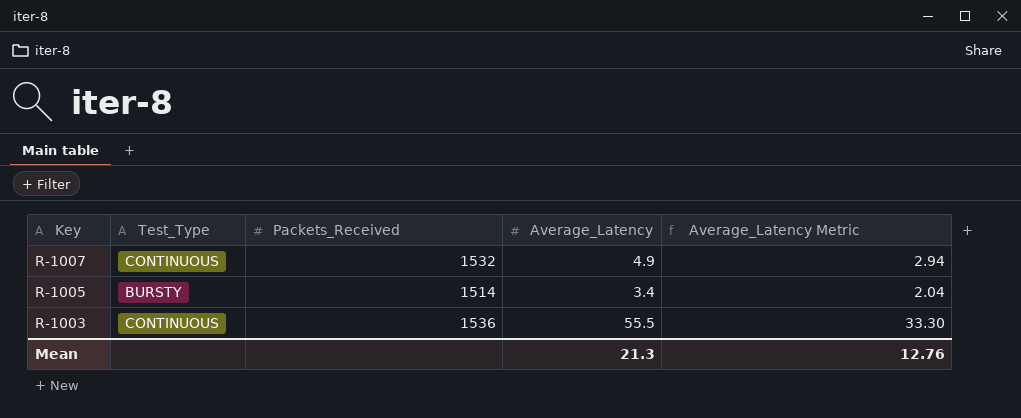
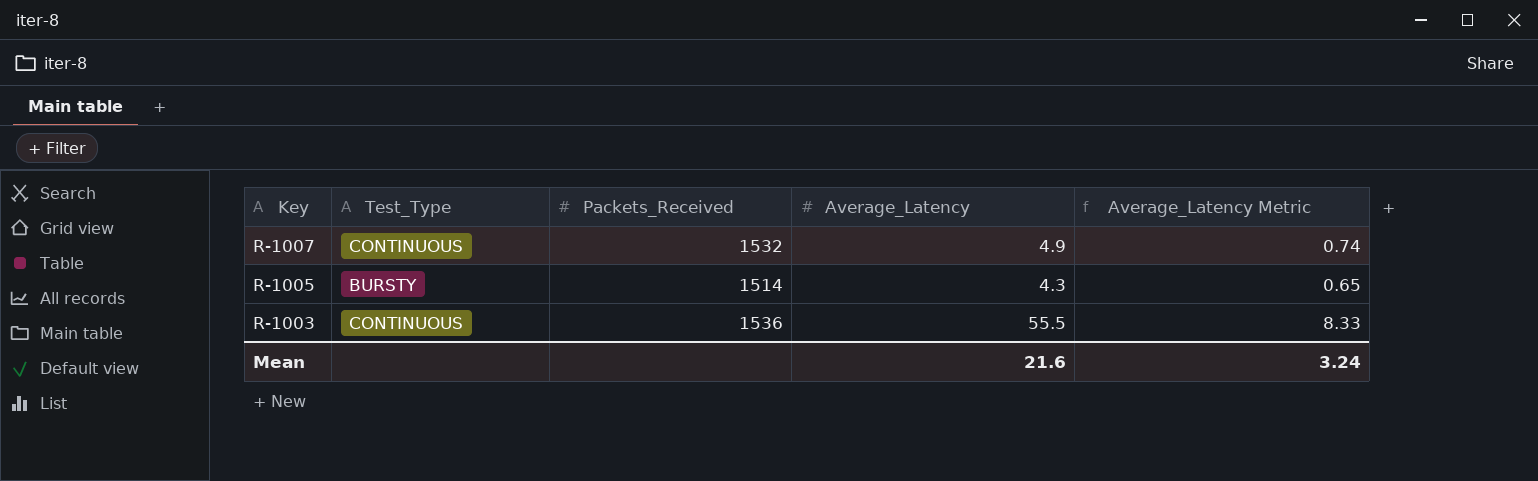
column Average_Latency Metric | formula: [Average_Latency] * 0.6 -> [Average_Latency] * 0.15
R-1005 | Average_Latency: 3.4 -> 4.3
Mean | Average_Latency: 21.3 -> 21.6
Mean | Average_Latency Metric: 12.76 -> 3.24

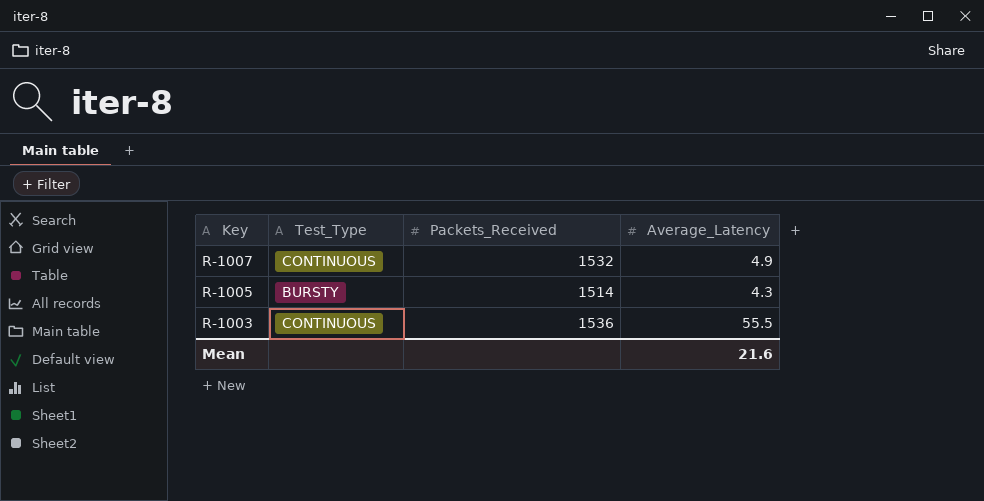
column Average_Latency Metric | formula: [Average_Latency] * 0.15 -> none

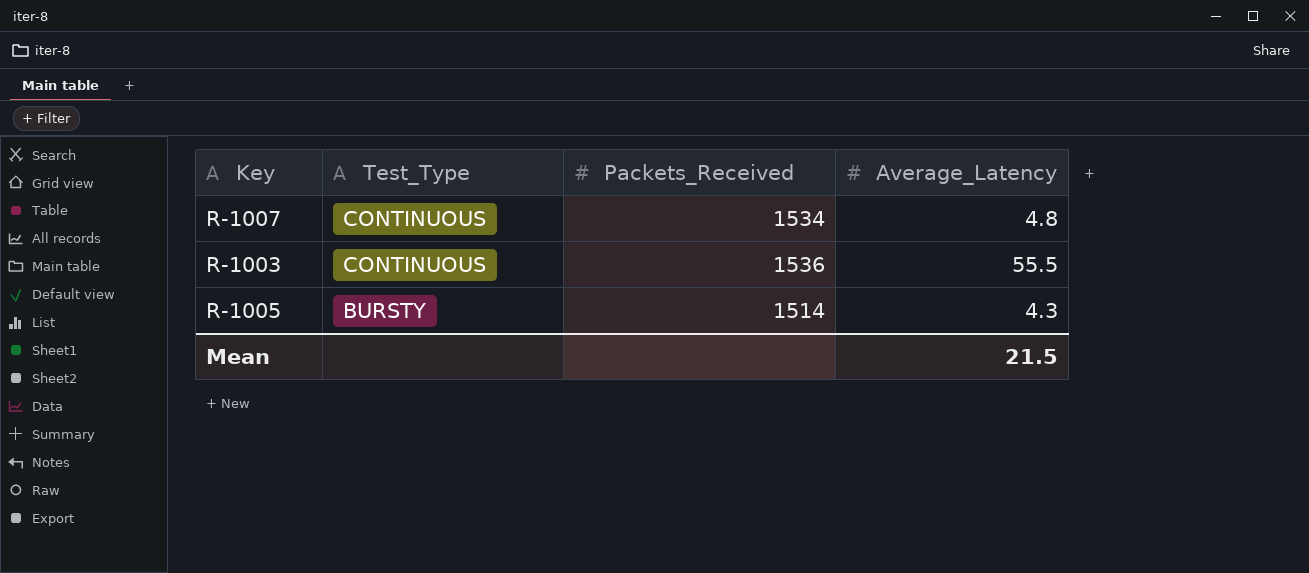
row order: Key descending -> Test_Type descending
R-1007 | Packets_Received: 1532 -> 1534
R-1007 | Average_Latency: 4.9 -> 4.8
Mean | Average_Latency: 21.6 -> 21.5

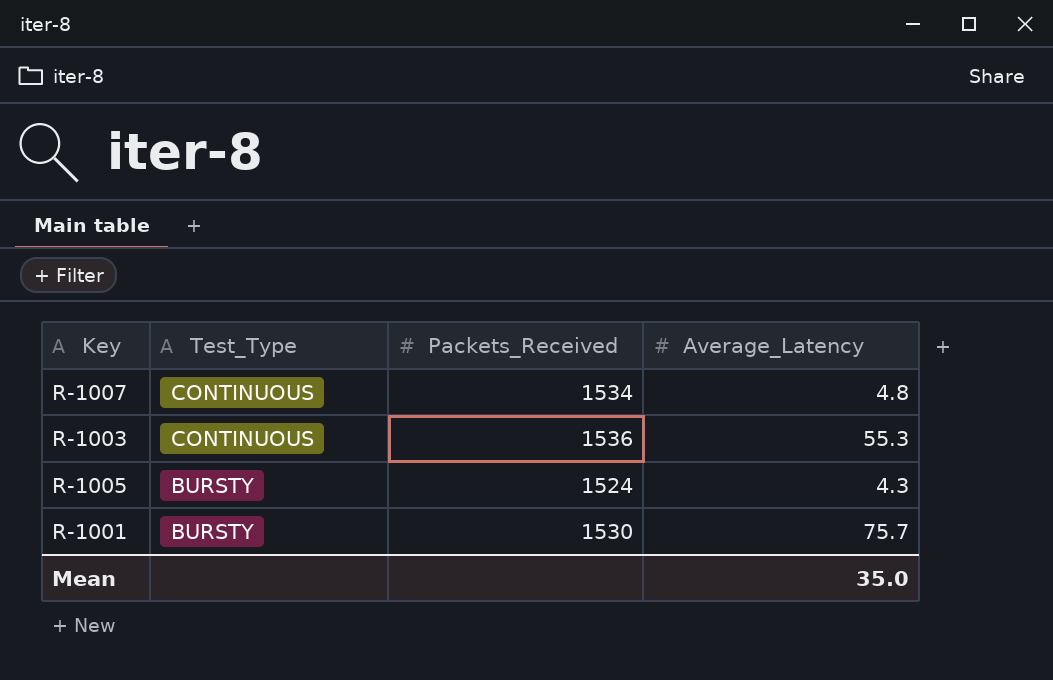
R-1003 | Average_Latency: 55.5 -> 55.3
R-1005 | Packets_Received: 1514 -> 1524
row R-1001: none -> BURSTY | 1530 | 75.7
Mean | Average_Latency: 21.5 -> 35.0

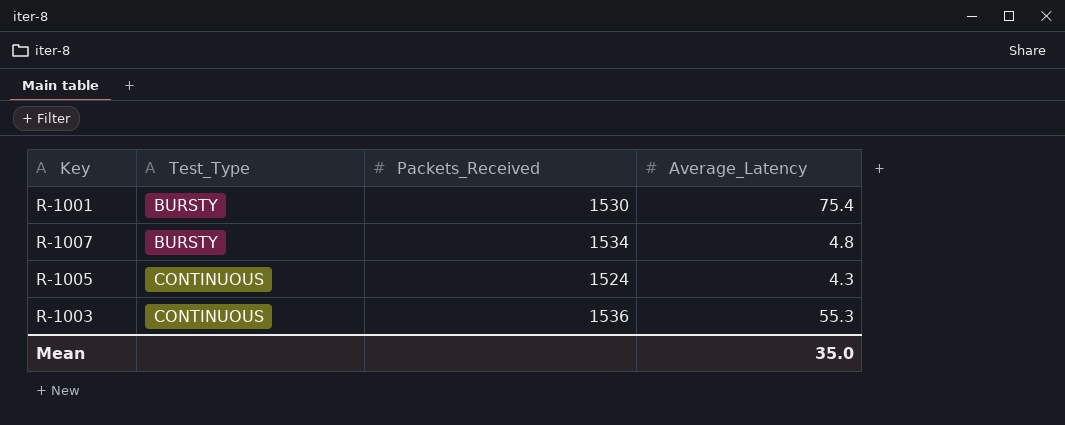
row order: Test_Type descending -> Test_Type ascending
R-1001 | Average_Latency: 75.7 -> 75.4
R-1007 | Test_Type: CONTINUOUS -> BURSTY
R-1005 | Test_Type: BURSTY -> CONTINUOUS

